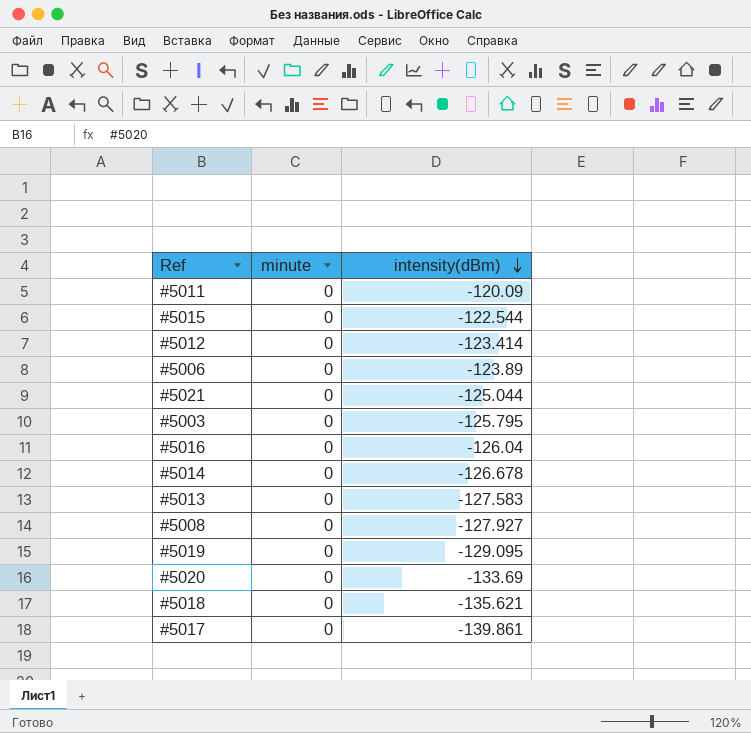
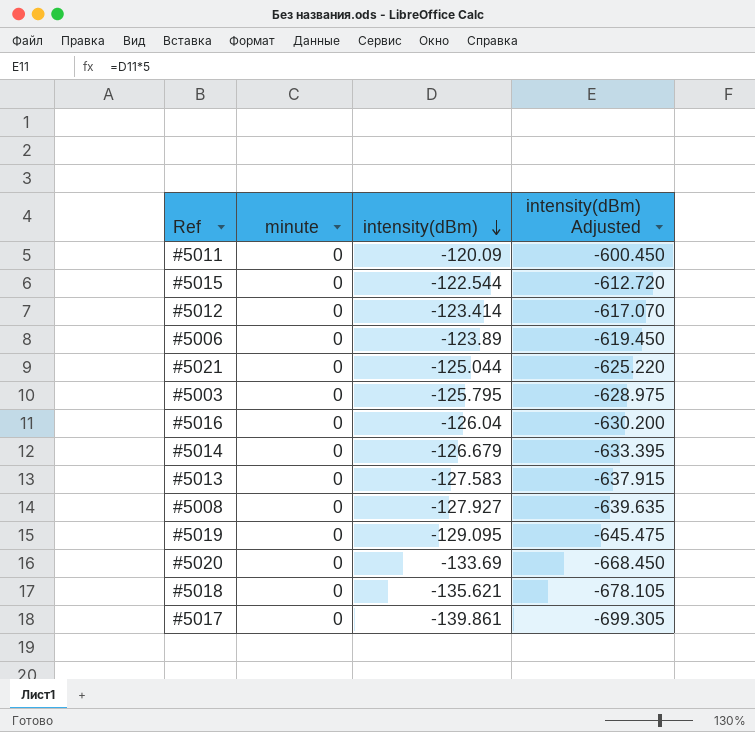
column intensity(dBm) Adjusted | formula: none -> [intensity(dBm)] * 5
#5014 | intensity(dBm): -126.678 -> -126.679

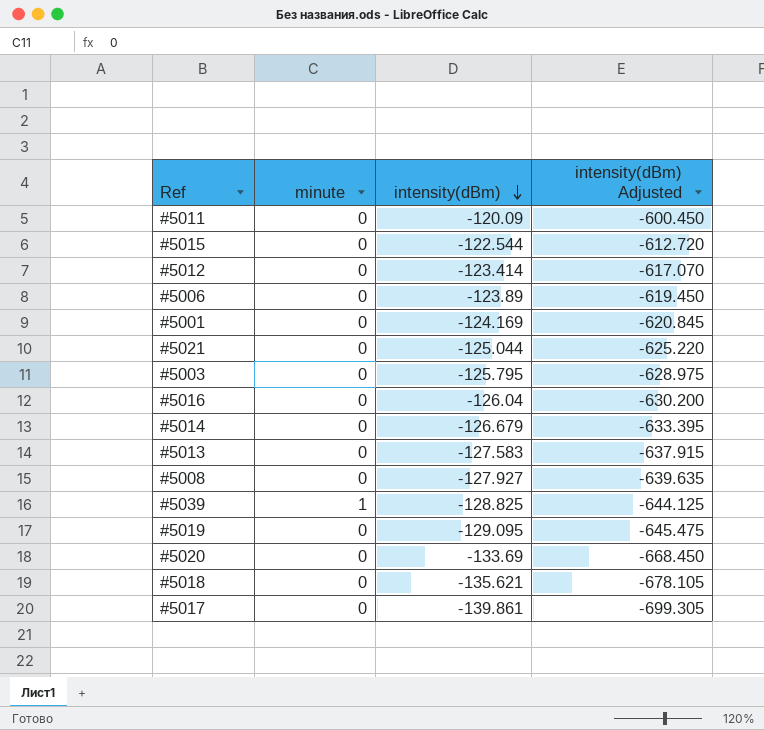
row #5001: none -> 0 | -124.169 | -620.845
row #5039: none -> 1 | -128.825 | -644.125

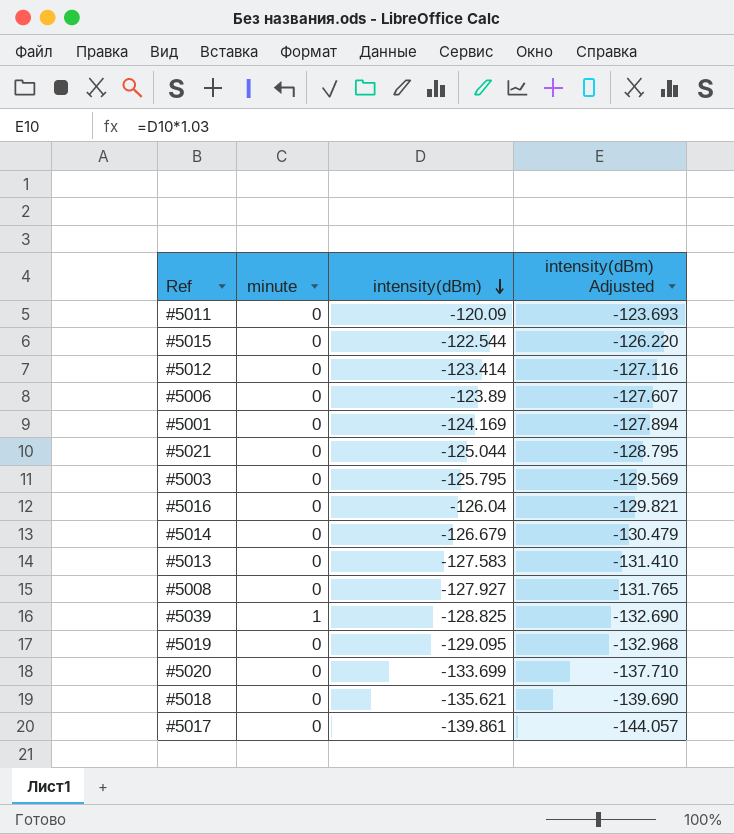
column intensity(dBm) Adjusted | formula: [intensity(dBm)] * 5 -> [intensity(dBm)] * 1.03
#5020 | intensity(dBm): -133.69 -> -133.699

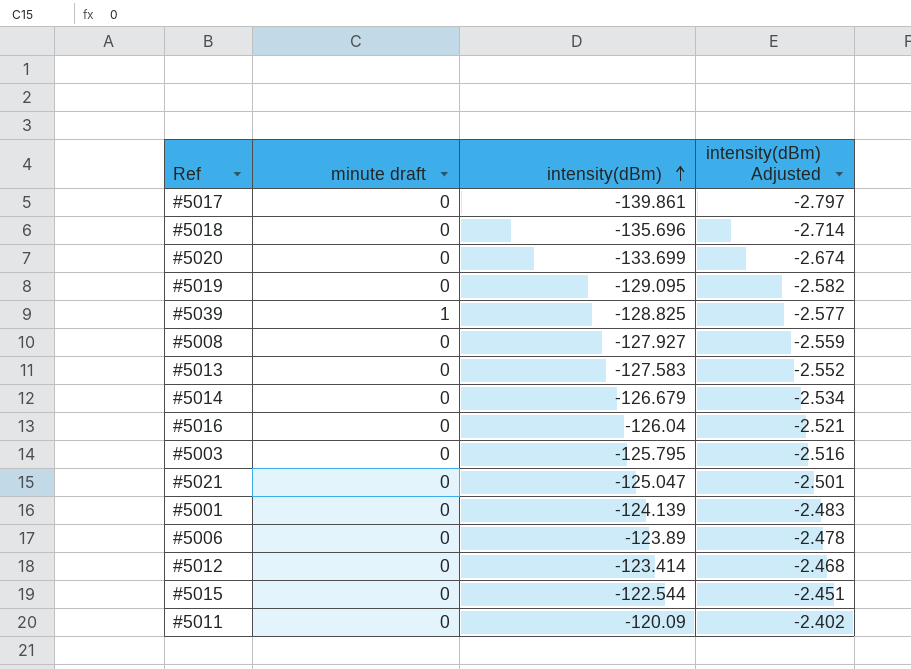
row order: intensity(dBm) descending -> intensity(dBm) ascending
column name: minute -> minute draft
column intensity(dBm) Adjusted | formula: [intensity(dBm)] * 1.03 -> [intensity(dBm)] * 0.02
#5018 | intensity(dBm): -135.621 -> -135.696
#5021 | intensity(dBm): -125.044 -> -125.047
#5001 | intensity(dBm): -124.169 -> -124.139

